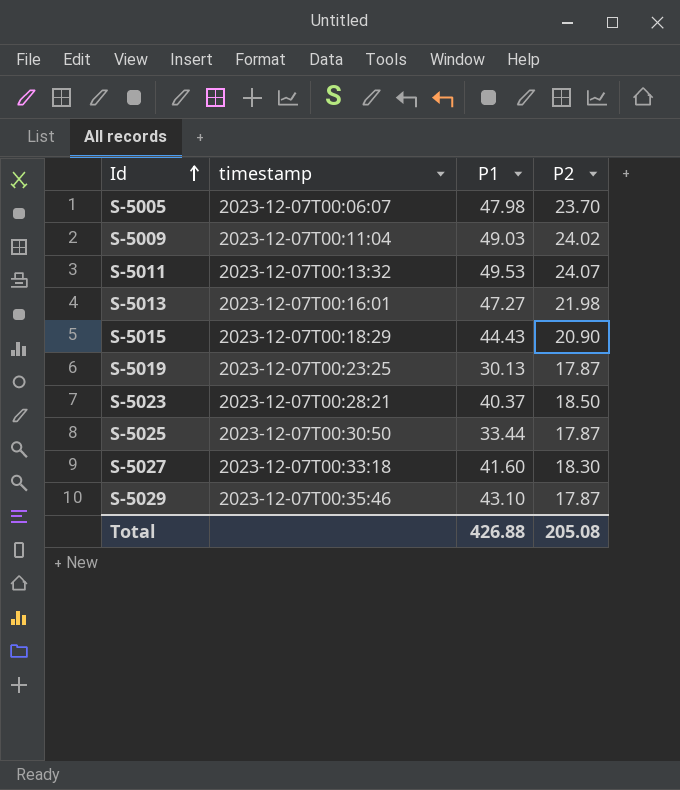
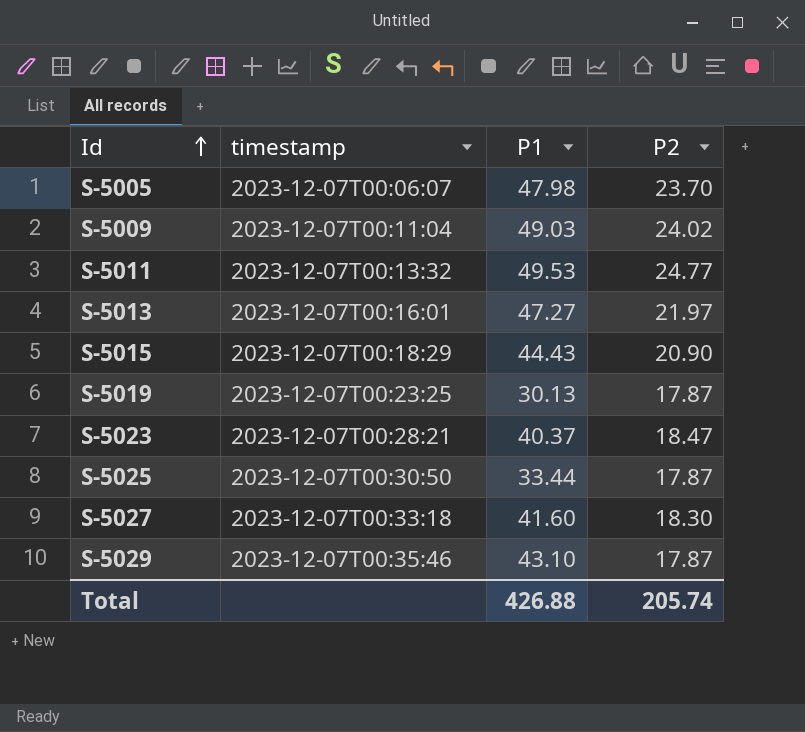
S-5011 | P2: 24.07 -> 24.77
S-5013 | P2: 21.98 -> 21.97
S-5023 | P2: 18.50 -> 18.47
Total | P2: 205.08 -> 205.74

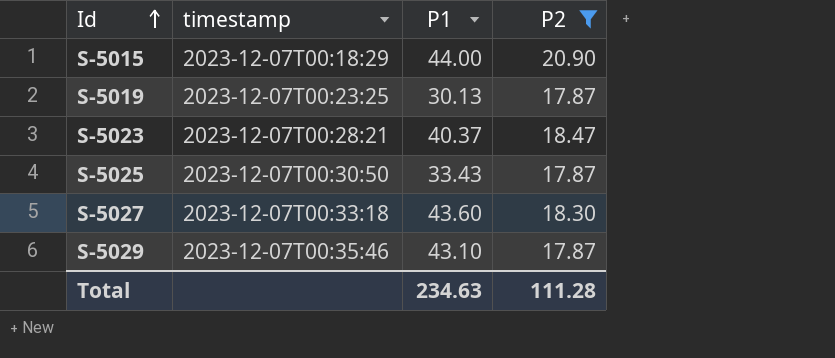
filter: none -> P2 <= 20.90
S-5015 | P1: 44.43 -> 44.00
S-5025 | P1: 33.44 -> 33.43
S-5027 | P1: 41.60 -> 43.60
Total | P1: 426.88 -> 234.63
Total | P2: 205.74 -> 111.28

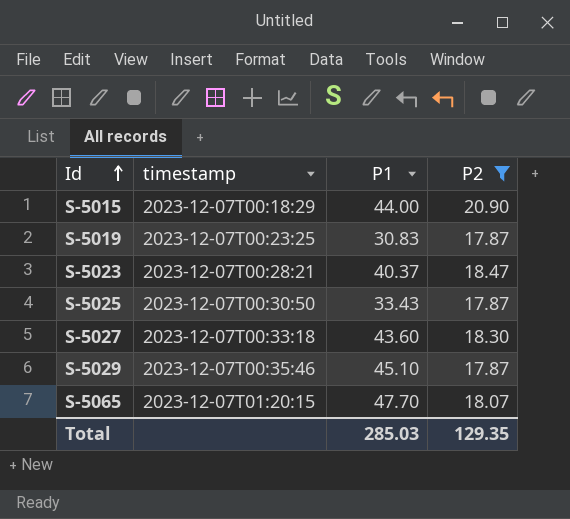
S-5019 | P1: 30.13 -> 30.83
S-5029 | P1: 43.10 -> 45.10
row S-5065: none -> 2023-12-07T01:20:15 | 47.70 | 18.07
Total | P1: 234.63 -> 285.03
Total | P2: 111.28 -> 129.35

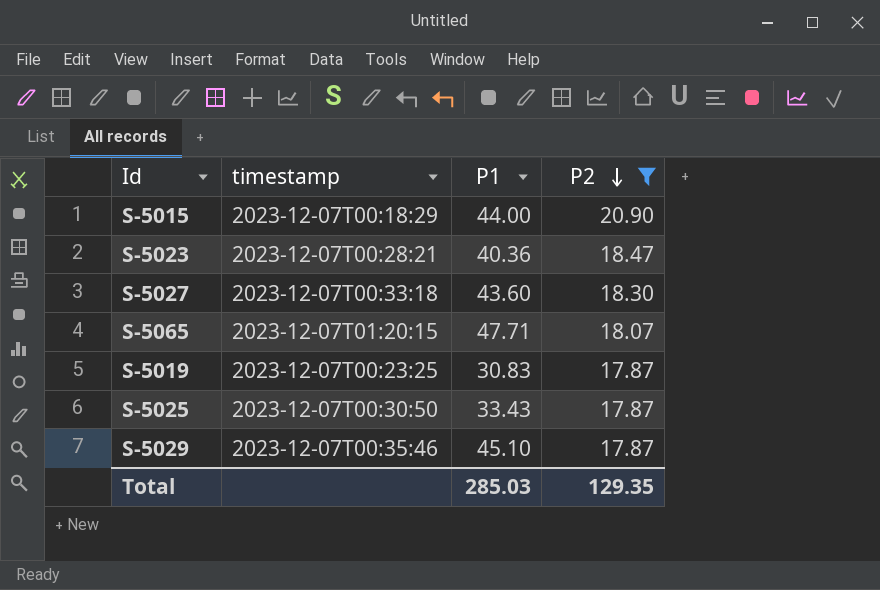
row order: Id ascending -> P2 descending
S-5023 | P1: 40.37 -> 40.36
S-5065 | P1: 47.70 -> 47.71

